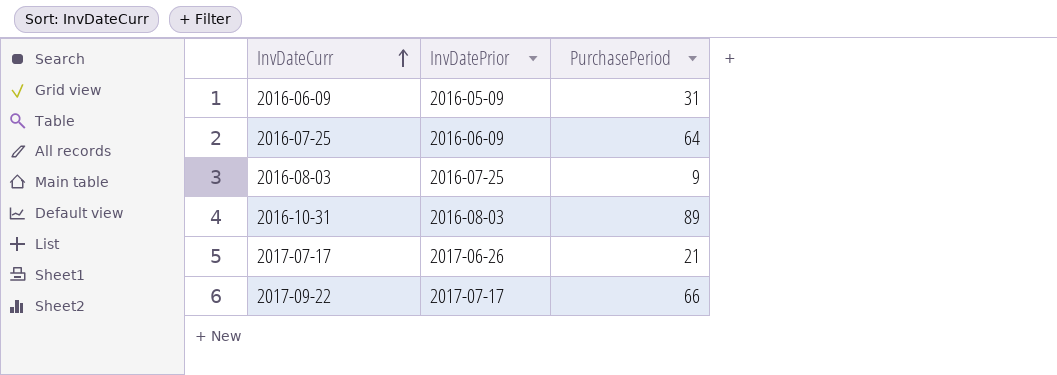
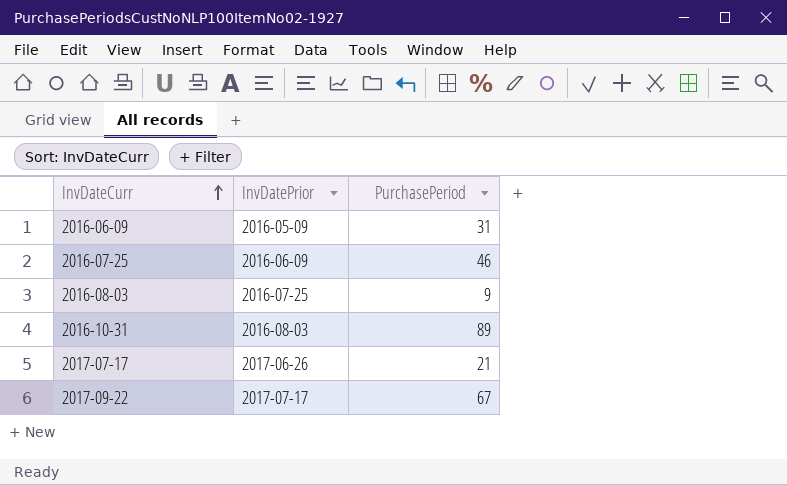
2016-07-25 | PurchasePeriod: 64 -> 46
2017-09-22 | PurchasePeriod: 66 -> 67

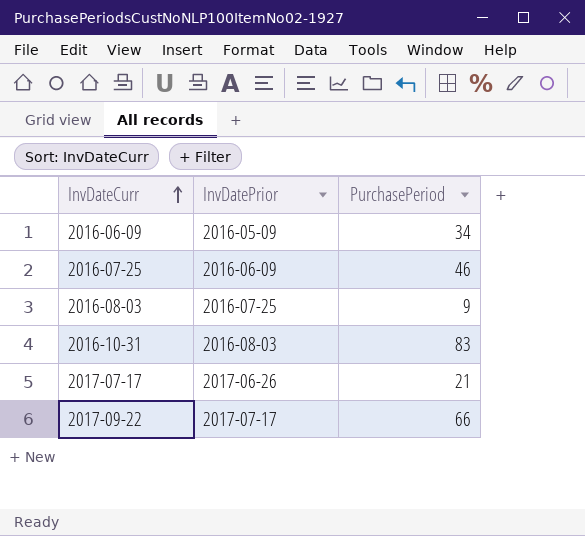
2016-06-09 | PurchasePeriod: 31 -> 34
2016-10-31 | PurchasePeriod: 89 -> 83
2017-09-22 | PurchasePeriod: 67 -> 66

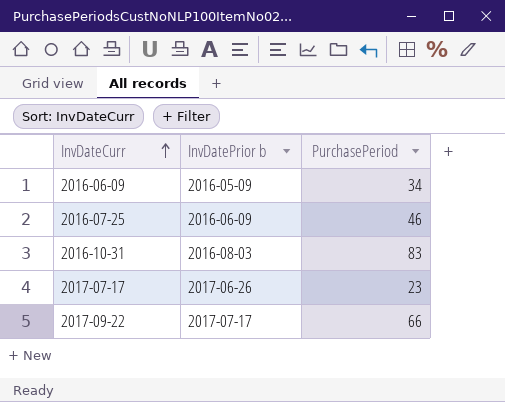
column name: InvDatePrior -> InvDatePrior b
row 2016-08-03: 2016-07-25 | 9 -> none
2017-07-17 | PurchasePeriod: 21 -> 23

